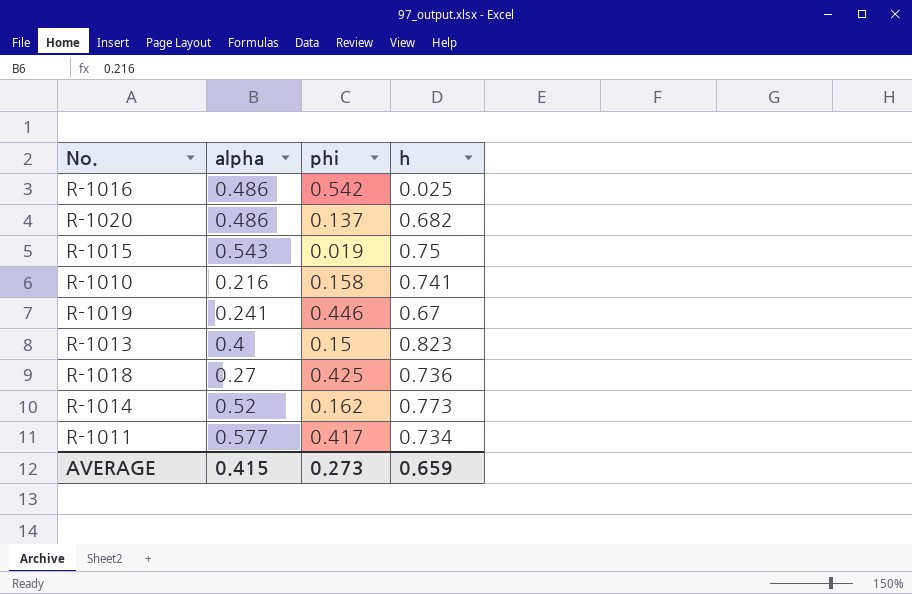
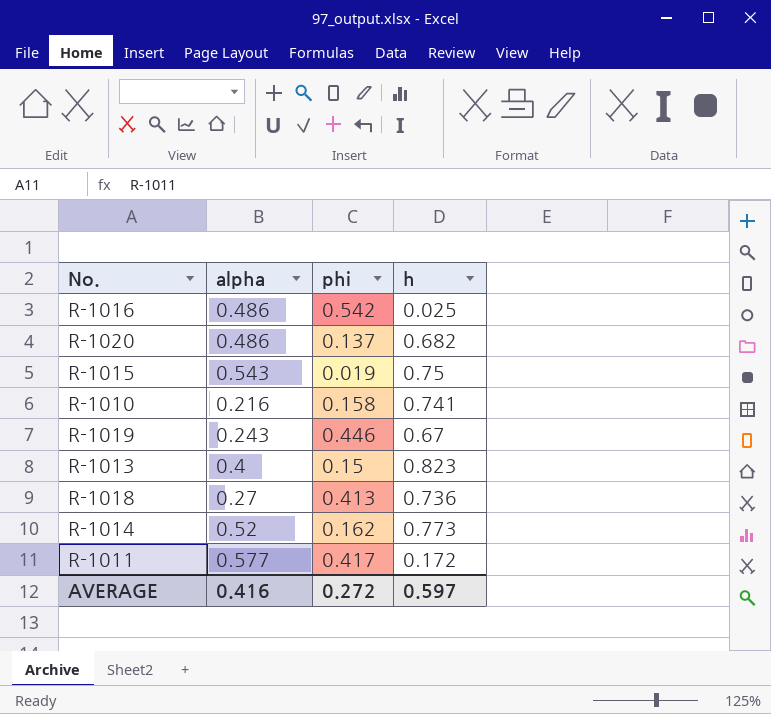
R-1019 | alpha: 0.241 -> 0.243
R-1018 | phi: 0.425 -> 0.413
R-1011 | h: 0.734 -> 0.172
AVERAGE | alpha: 0.415 -> 0.416
AVERAGE | phi: 0.273 -> 0.272
AVERAGE | h: 0.659 -> 0.597

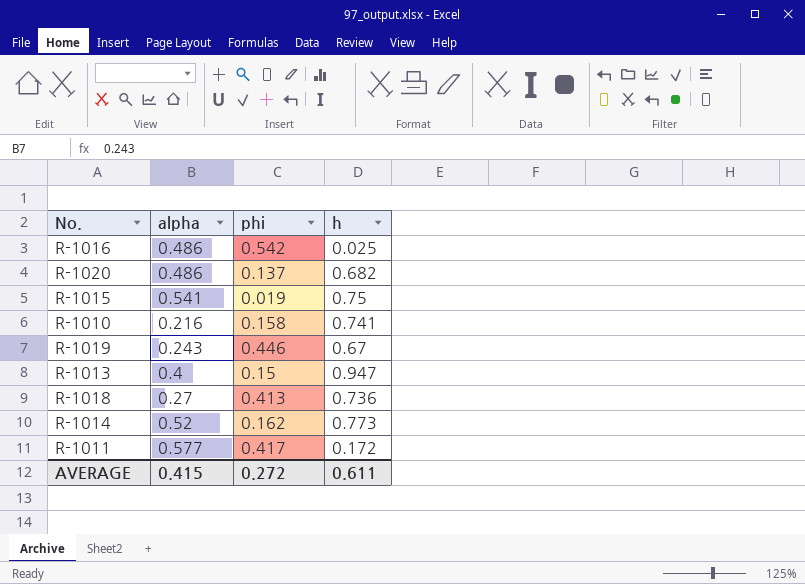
R-1015 | alpha: 0.543 -> 0.541
R-1013 | h: 0.823 -> 0.947
AVERAGE | alpha: 0.416 -> 0.415
AVERAGE | h: 0.597 -> 0.611

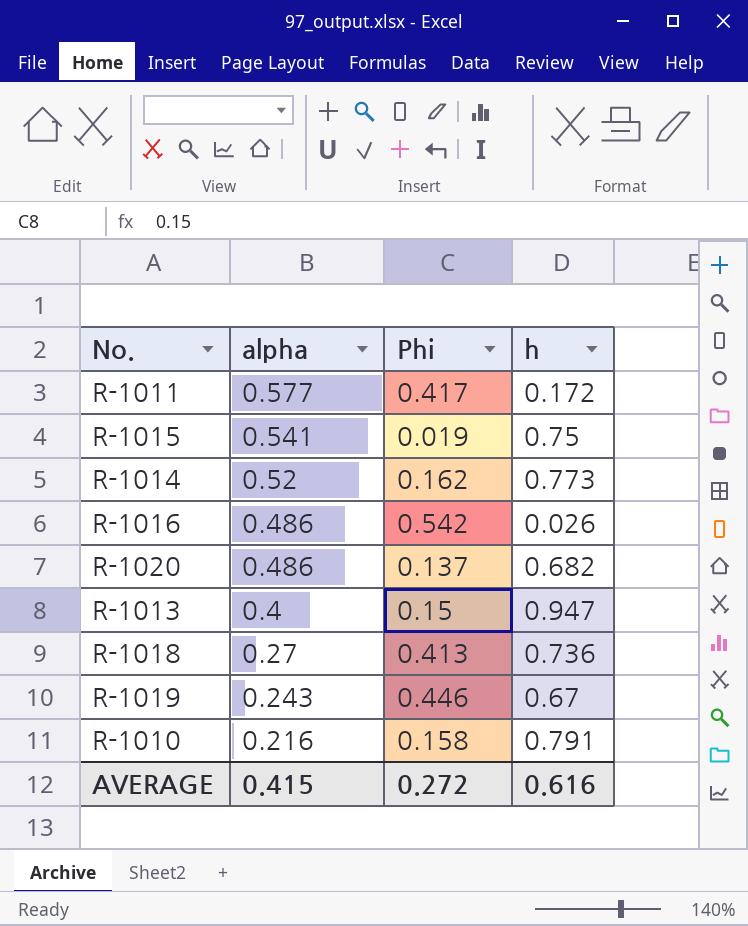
row order: none -> alpha descending
column name: phi -> Phi
R-1016 | h: 0.025 -> 0.026
R-1010 | h: 0.741 -> 0.791
AVERAGE | h: 0.611 -> 0.616

